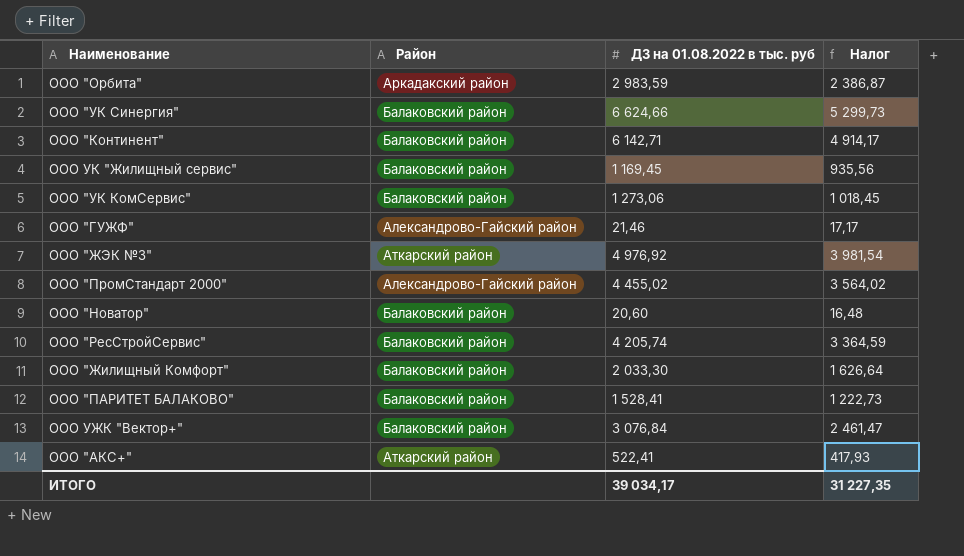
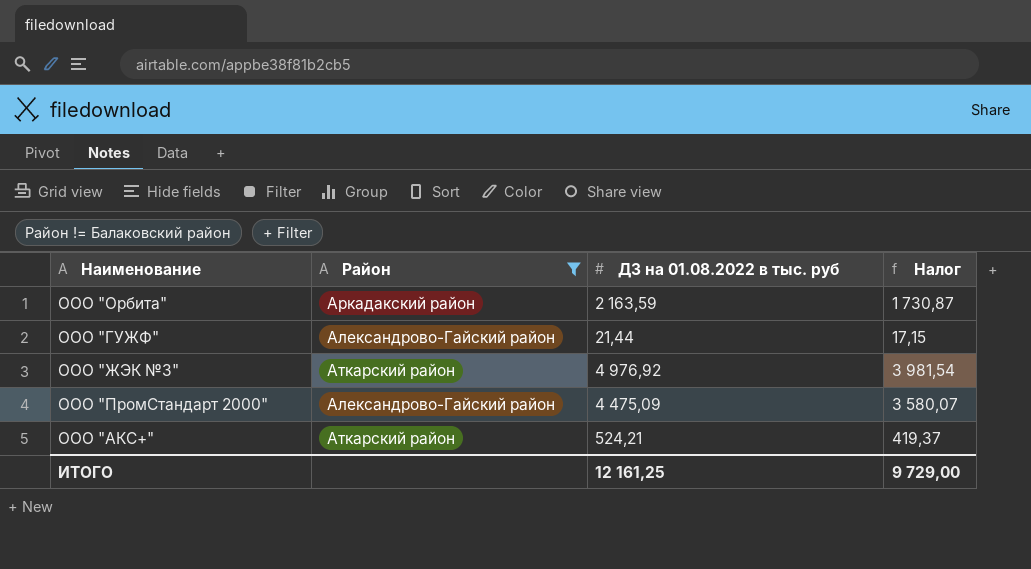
filter: none -> Район != Балаковский район
ООО "Орбита" | ДЗ на 01.08.2022 в тыс. руб: 2 983,59 -> 2 163,59
ООО "Орбита" | Налог: 2 386,87 -> 1 730,87
ООО "ГУЖФ" | ДЗ на 01.08.2022 в тыс. руб: 21,46 -> 21,44
ООО "ГУЖФ" | Налог: 17,17 -> 17,15
ООО "ПромСтандарт 2000" | ДЗ на 01.08.2022 в тыс. руб: 4 455,02 -> 4 475,09
ООО "ПромСтандарт 2000" | Налог: 3 564,02 -> 3 580,07
ООО "АКС+" | ДЗ на 01.08.2022 в тыс. руб: 522,41 -> 524,21
ООО "АКС+" | Налог: 417,93 -> 419,37
ИТОГО | ДЗ на 01.08.2022 в тыс. руб: 39 034,17 -> 12 161,25
ИТОГО | Налог: 31 227,35 -> 9 729,00

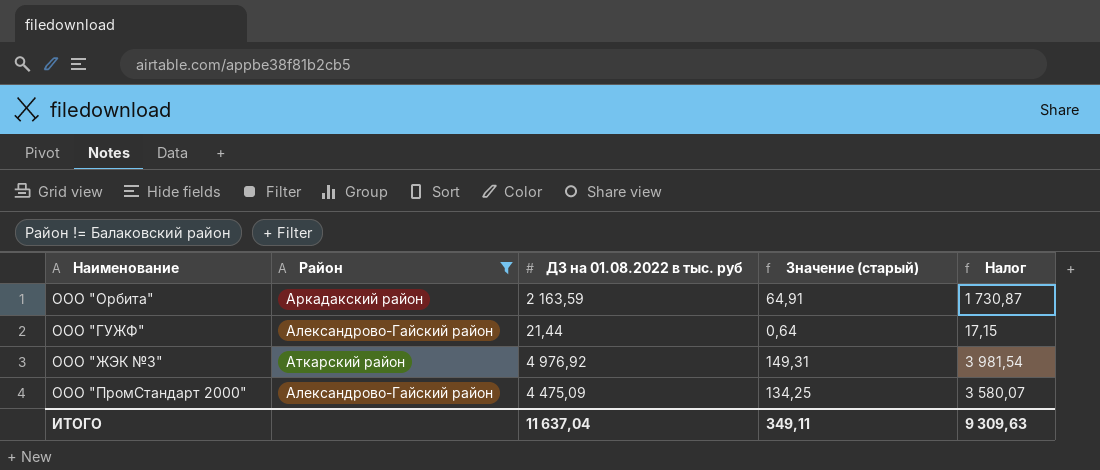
column Значение (старый) | formula: none -> [ДЗ на 01.08.2022 в тыс. руб] * 0,03
row ООО "АКС+": Аткарский район | 524,21 | 419,37 -> none
ИТОГО | ДЗ на 01.08.2022 в тыс. руб: 12 161,25 -> 11 637,04
ИТОГО | Налог: 9 729,00 -> 9 309,63

